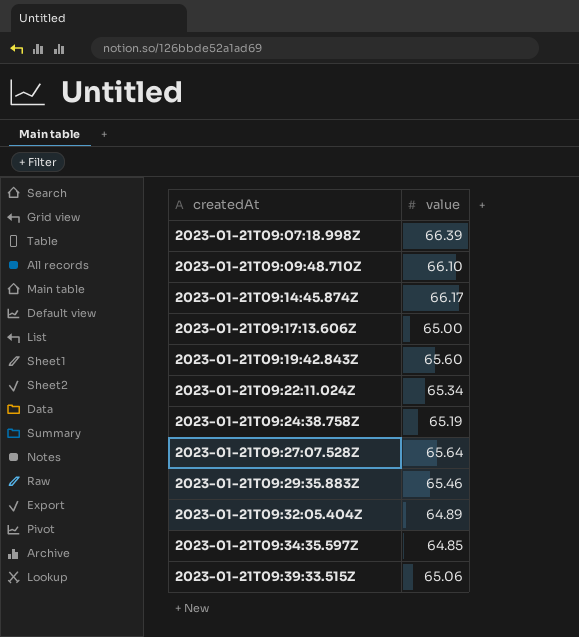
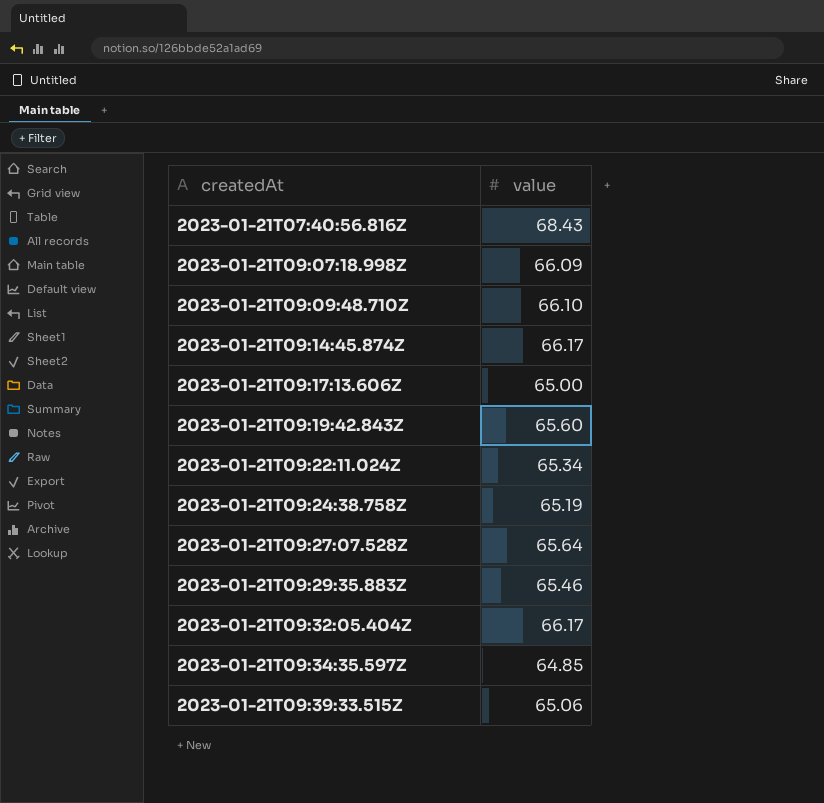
row 2023-01-21T07:40:56.816Z: none -> 68.43
2023-01-21T09:07:18.998Z | value: 66.39 -> 66.09
2023-01-21T09:32:05.404Z | value: 64.89 -> 66.17

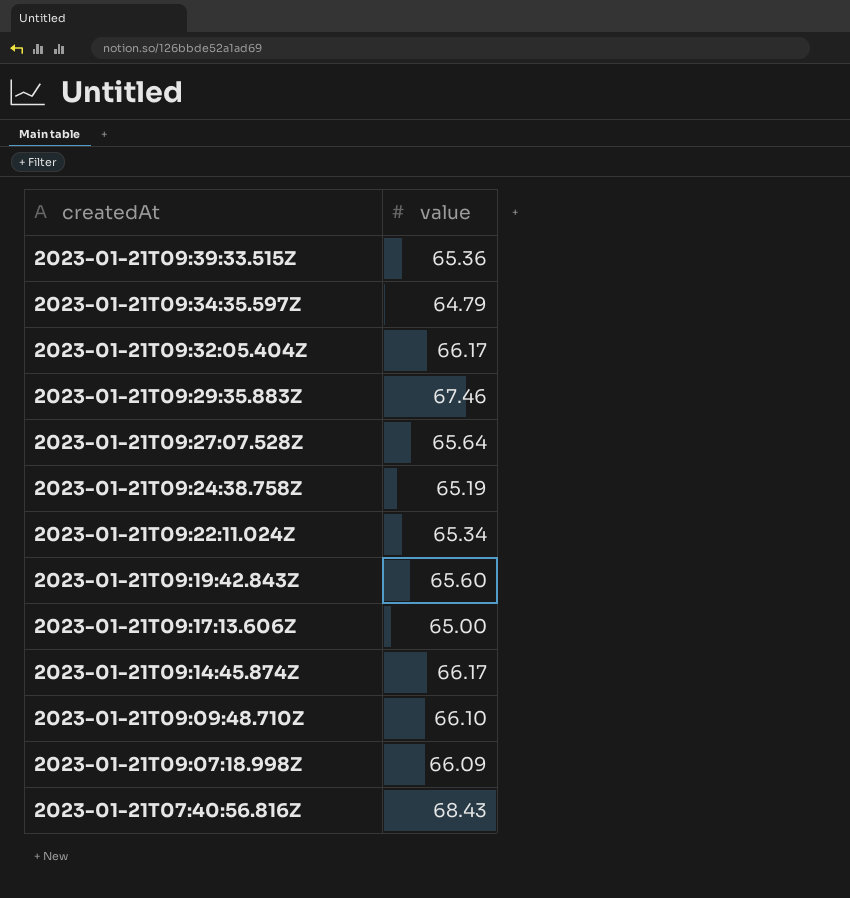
row order: createdAt ascending -> createdAt descending
2023-01-21T09:39:33.515Z | value: 65.06 -> 65.36
2023-01-21T09:34:35.597Z | value: 64.85 -> 64.79
2023-01-21T09:29:35.883Z | value: 65.46 -> 67.46

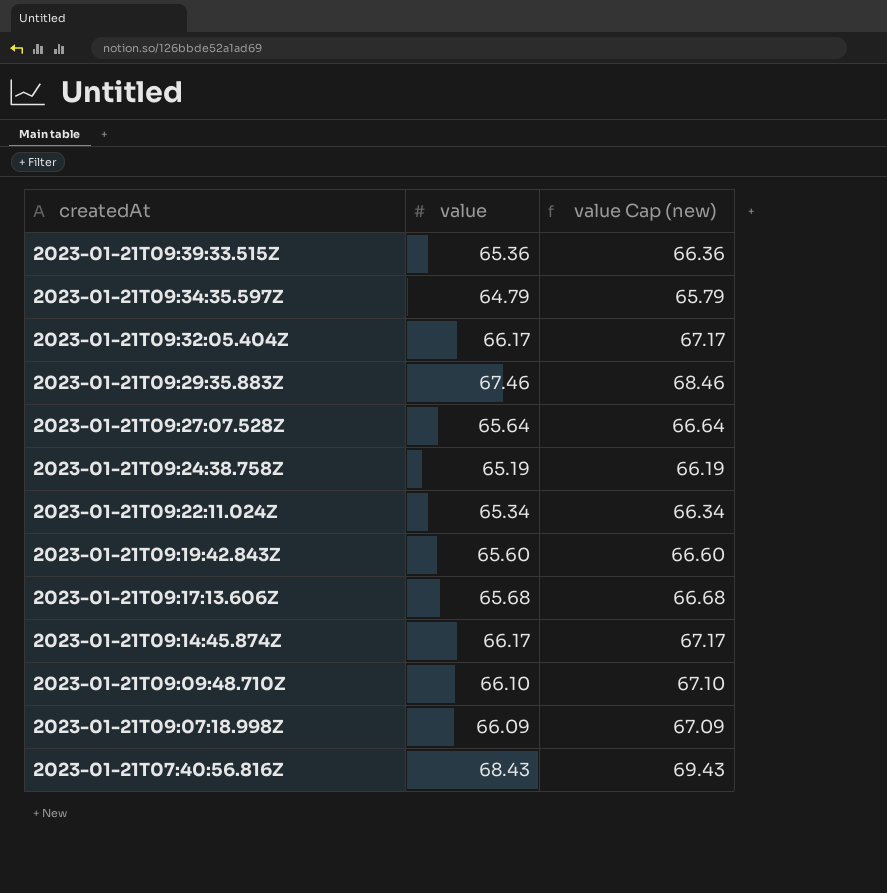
column value Cap (new) | formula: none -> [value] + 1
2023-01-21T09:17:13.606Z | value: 65.00 -> 65.68

